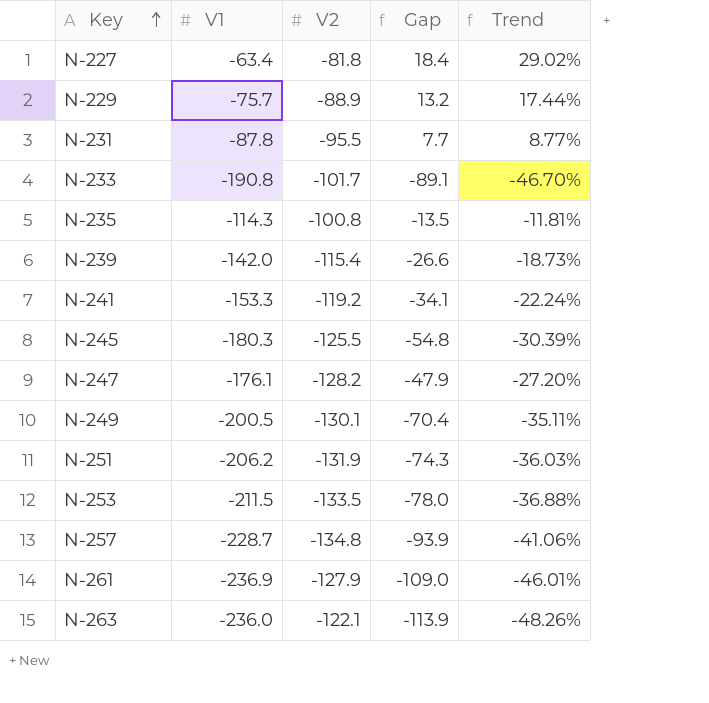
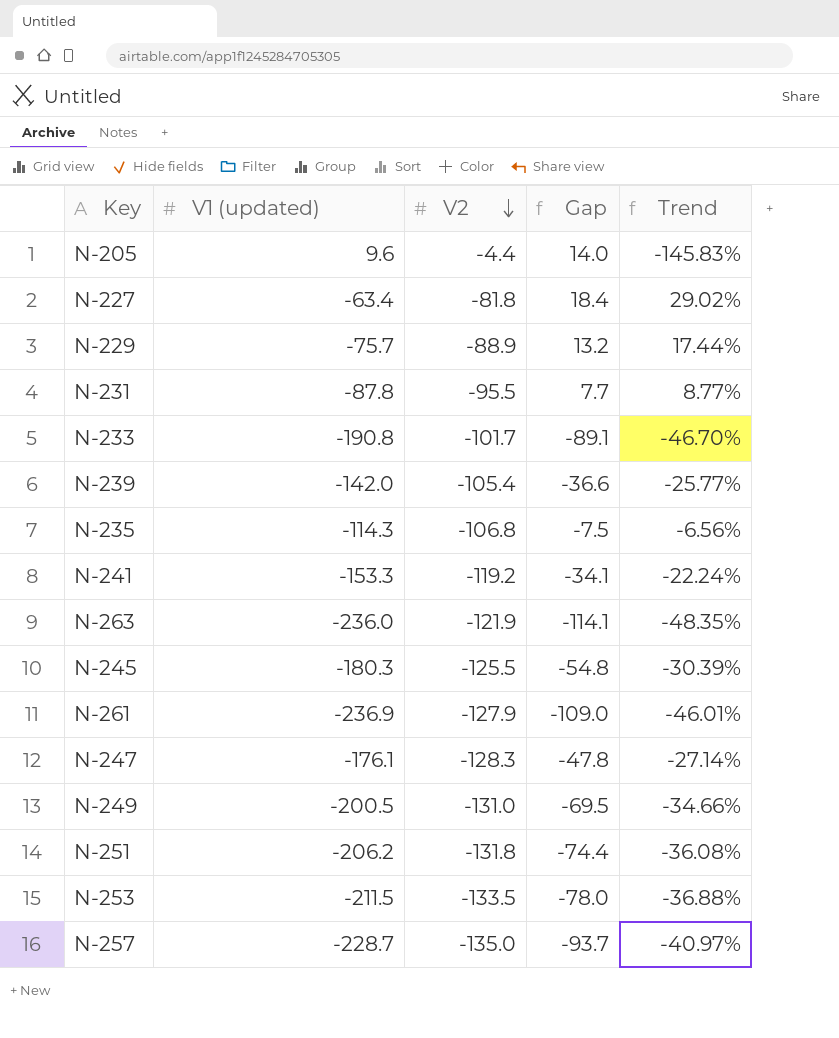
row order: Key ascending -> V2 descending
column name: V1 -> V1 (updated)
row N-205: none -> 9.6 | -4.4 | 14.0 | -145.83%
N-239 | V2: -115.4 -> -105.4
N-239 | Gap: -26.6 -> -36.6
N-239 | Trend: -18.73% -> -25.77%
N-235 | V2: -100.8 -> -106.8
N-235 | Gap: -13.5 -> -7.5
N-235 | Trend: -11.81% -> -6.56%
N-263 | V2: -122.1 -> -121.9
N-263 | Gap: -113.9 -> -114.1
N-263 | Trend: -48.26% -> -48.35%
N-247 | V2: -128.2 -> -128.3
N-247 | Gap: -47.9 -> -47.8
N-247 | Trend: -27.20% -> -27.14%
N-249 | V2: -130.1 -> -131.0
N-249 | Gap: -70.4 -> -69.5
N-249 | Trend: -35.11% -> -34.66%
N-251 | V2: -131.9 -> -131.8
N-251 | Gap: -74.3 -> -74.4
N-251 | Trend: -36.03% -> -36.08%
N-257 | V2: -134.8 -> -135.0
N-257 | Gap: -93.9 -> -93.7
N-257 | Trend: -41.06% -> -40.97%

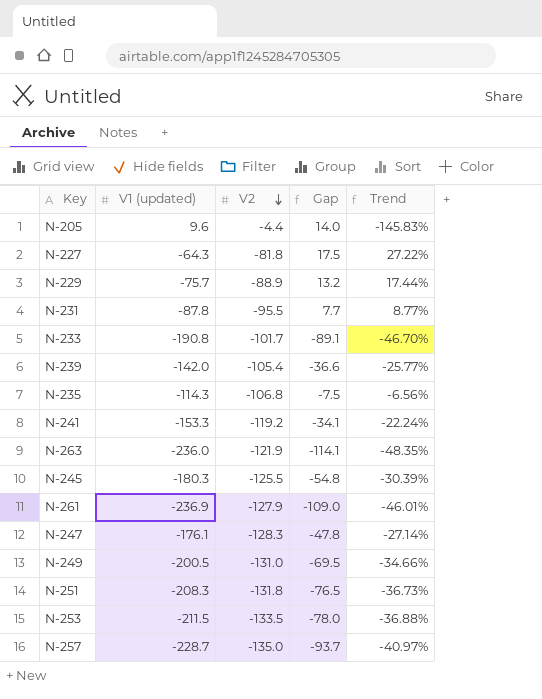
N-227 | V1 (updated): -63.4 -> -64.3
N-227 | Gap: 18.4 -> 17.5
N-227 | Trend: 29.02% -> 27.22%
N-251 | V1 (updated): -206.2 -> -208.3
N-251 | Gap: -74.4 -> -76.5
N-251 | Trend: -36.08% -> -36.73%

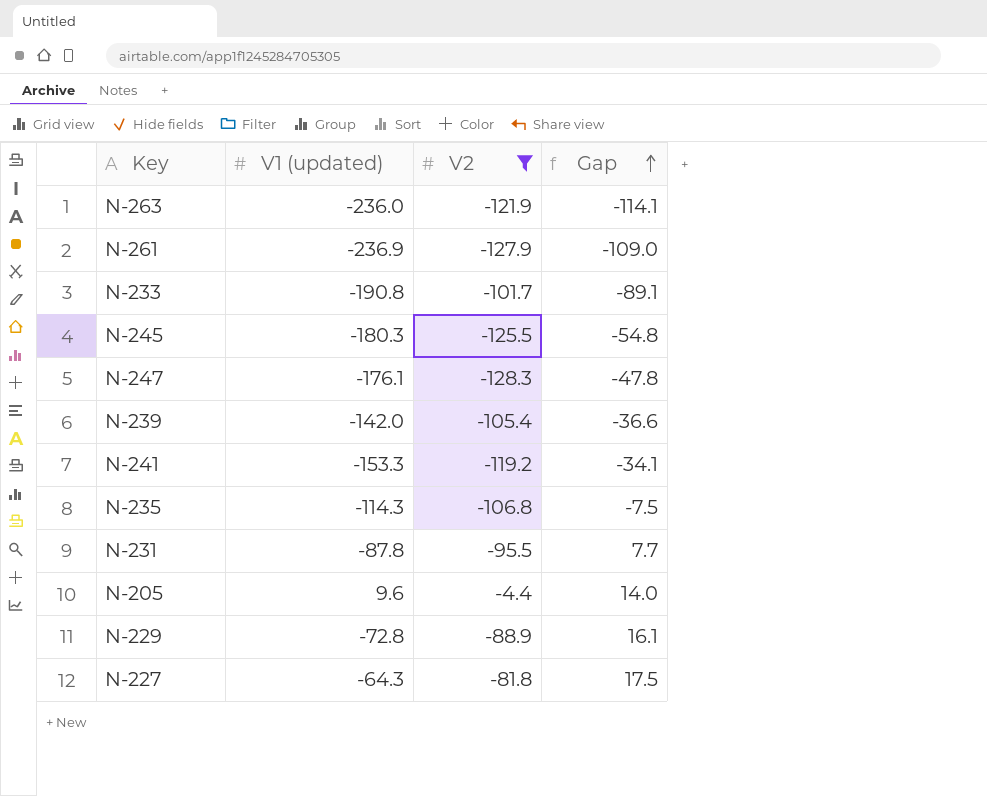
filter: none -> V2 >= -128.3
row order: V2 descending -> Gap ascending
column Trend | formula: ([V2] - [V1 (updated)]) / [V1 (updated)] -> none
N-229 | V1 (updated): -75.7 -> -72.8
N-229 | Gap: 13.2 -> 16.1

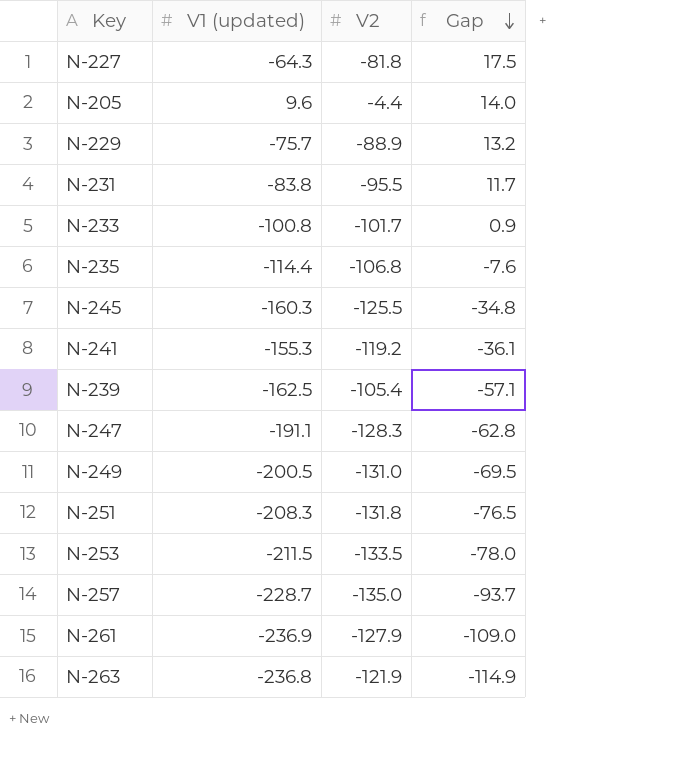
filter: V2 >= -128.3 -> none
row order: Gap ascending -> Gap descending
N-229 | V1 (updated): -72.8 -> -75.7
N-229 | Gap: 16.1 -> 13.2
N-231 | V1 (updated): -87.8 -> -83.8
N-231 | Gap: 7.7 -> 11.7
N-233 | V1 (updated): -190.8 -> -100.8
N-233 | Gap: -89.1 -> 0.9
N-235 | V1 (updated): -114.3 -> -114.4
N-235 | Gap: -7.5 -> -7.6
N-245 | V1 (updated): -180.3 -> -160.3
N-245 | Gap: -54.8 -> -34.8
N-241 | V1 (updated): -153.3 -> -155.3
N-241 | Gap: -34.1 -> -36.1
N-239 | V1 (updated): -142.0 -> -162.5
N-239 | Gap: -36.6 -> -57.1
N-247 | V1 (updated): -176.1 -> -191.1
N-247 | Gap: -47.8 -> -62.8
N-263 | V1 (updated): -236.0 -> -236.8
N-263 | Gap: -114.1 -> -114.9

